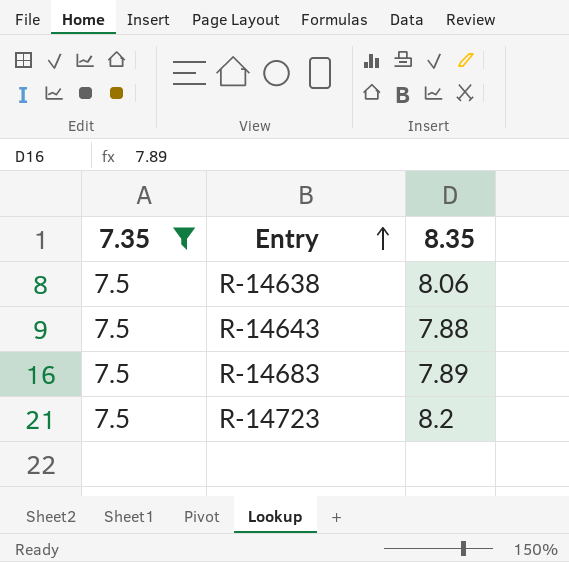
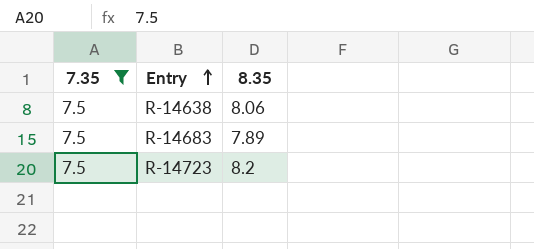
row R-14643: 7.5 | 7.88 -> none

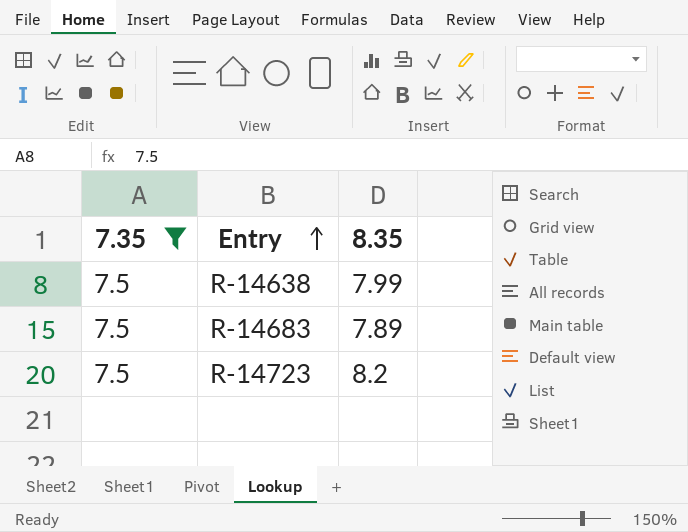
R-14638 | 8.35: 8.06 -> 7.99

